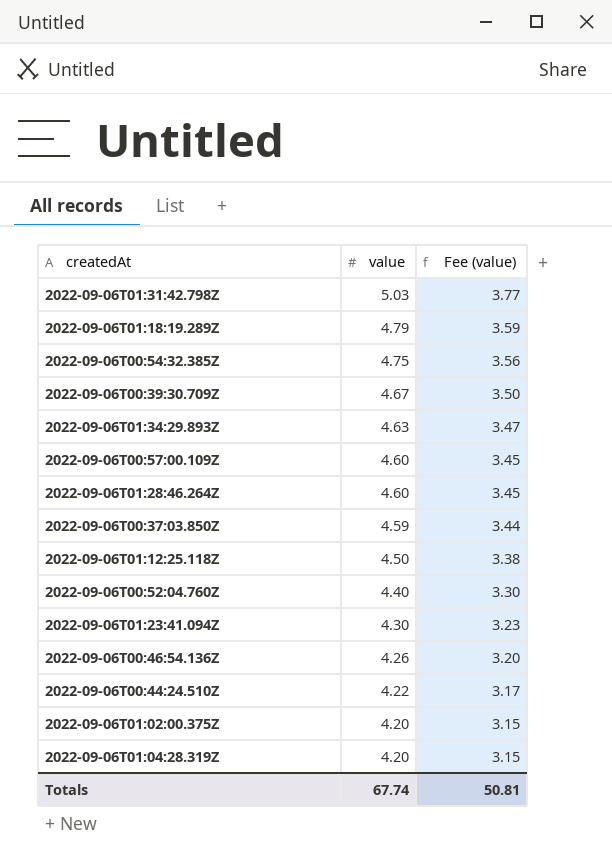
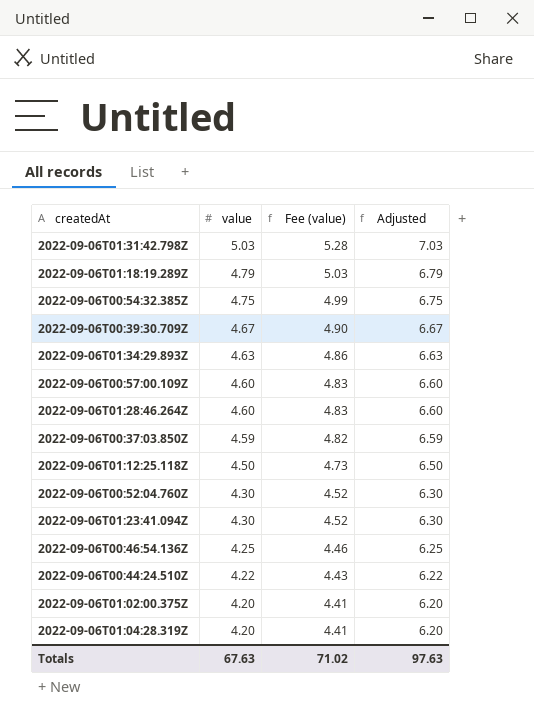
column Fee (value) | formula: [value] * 0.75 -> [value] * 1.05
column Adjusted | formula: none -> [value] + 2
2022-09-06T00:52:04.760Z | value: 4.40 -> 4.30
2022-09-06T00:46:54.136Z | value: 4.26 -> 4.25
Totals | value: 67.74 -> 67.63
Totals | Fee (value): 50.81 -> 71.02

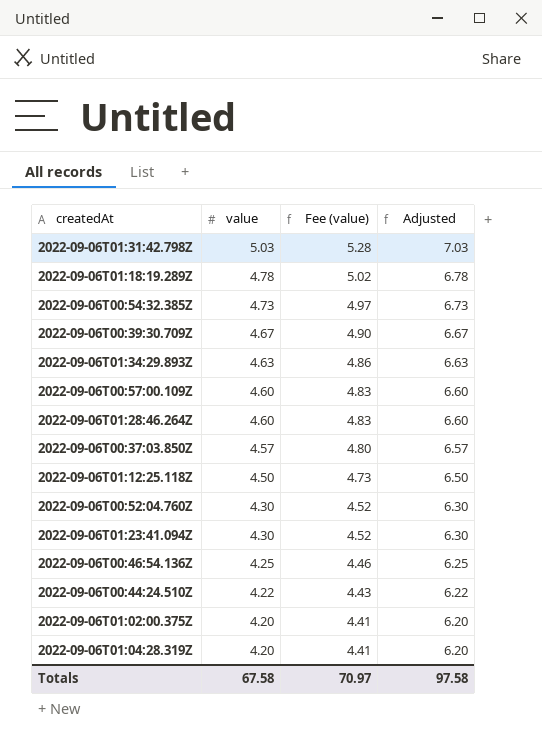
2022-09-06T01:18:19.289Z | value: 4.79 -> 4.78
2022-09-06T01:18:19.289Z | Fee (value): 5.03 -> 5.02
2022-09-06T01:18:19.289Z | Adjusted: 6.79 -> 6.78
2022-09-06T00:54:32.385Z | value: 4.75 -> 4.73
2022-09-06T00:54:32.385Z | Fee (value): 4.99 -> 4.97
2022-09-06T00:54:32.385Z | Adjusted: 6.75 -> 6.73
2022-09-06T00:37:03.850Z | value: 4.59 -> 4.57
2022-09-06T00:37:03.850Z | Fee (value): 4.82 -> 4.80
2022-09-06T00:37:03.850Z | Adjusted: 6.59 -> 6.57
Totals | value: 67.63 -> 67.58
Totals | Fee (value): 71.02 -> 70.97
Totals | Adjusted: 97.63 -> 97.58

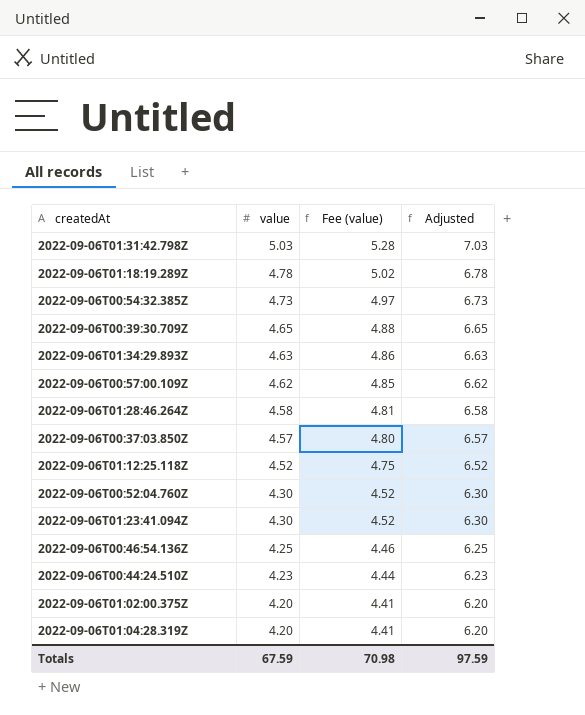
2022-09-06T00:39:30.709Z | value: 4.67 -> 4.65
2022-09-06T00:39:30.709Z | Fee (value): 4.90 -> 4.88
2022-09-06T00:39:30.709Z | Adjusted: 6.67 -> 6.65
2022-09-06T00:57:00.109Z | value: 4.60 -> 4.62
2022-09-06T00:57:00.109Z | Fee (value): 4.83 -> 4.85
2022-09-06T00:57:00.109Z | Adjusted: 6.60 -> 6.62
2022-09-06T01:28:46.264Z | value: 4.60 -> 4.58
2022-09-06T01:28:46.264Z | Fee (value): 4.83 -> 4.81
2022-09-06T01:28:46.264Z | Adjusted: 6.60 -> 6.58
2022-09-06T01:12:25.118Z | value: 4.50 -> 4.52
2022-09-06T01:12:25.118Z | Fee (value): 4.73 -> 4.75
2022-09-06T01:12:25.118Z | Adjusted: 6.50 -> 6.52
2022-09-06T00:44:24.510Z | value: 4.22 -> 4.23
2022-09-06T00:44:24.510Z | Fee (value): 4.43 -> 4.44
2022-09-06T00:44:24.510Z | Adjusted: 6.22 -> 6.23
Totals | value: 67.58 -> 67.59
Totals | Fee (value): 70.97 -> 70.98
Totals | Adjusted: 97.58 -> 97.59

